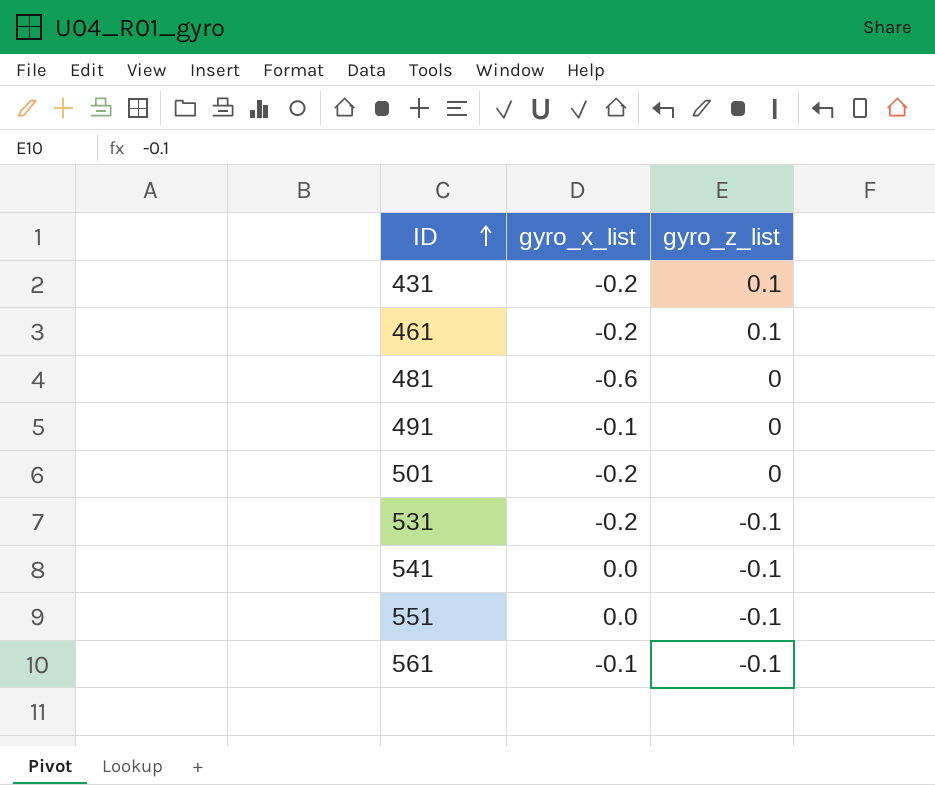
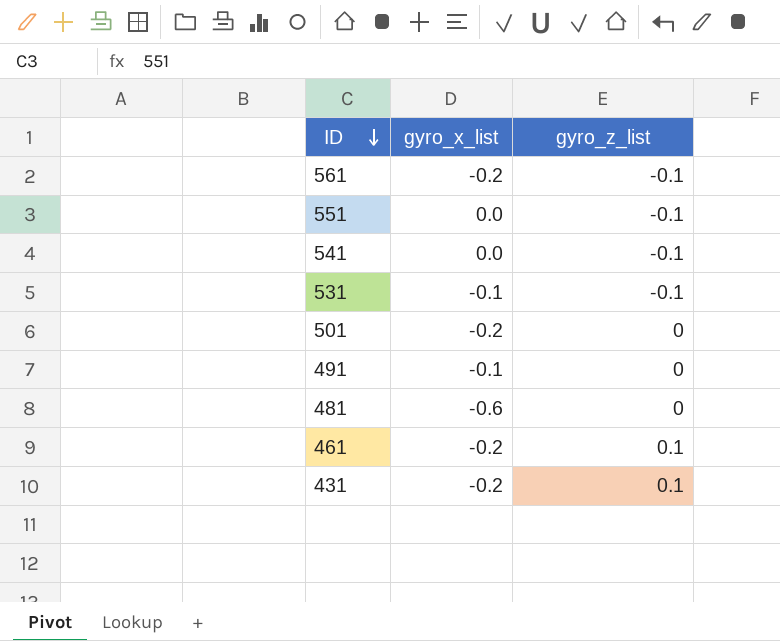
row order: ID ascending -> ID descending
561 | gyro_x_list: -0.1 -> -0.2
531 | gyro_x_list: -0.2 -> -0.1

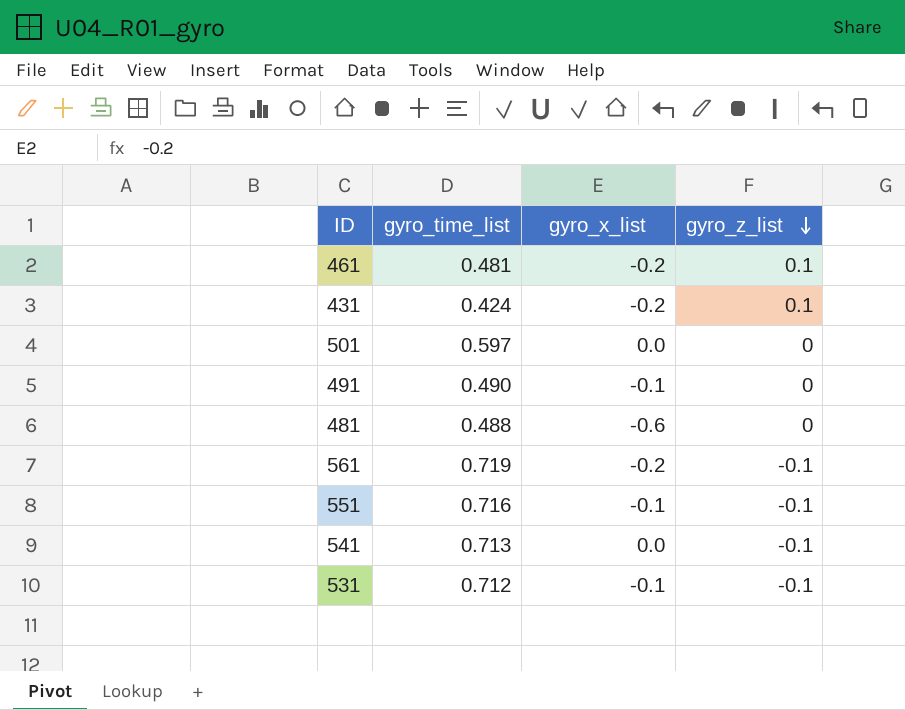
row order: ID descending -> gyro_z_list descending
column gyro_time_list | position: none -> 2
501 | gyro_x_list: -0.2 -> 0.0
551 | gyro_x_list: 0.0 -> -0.1

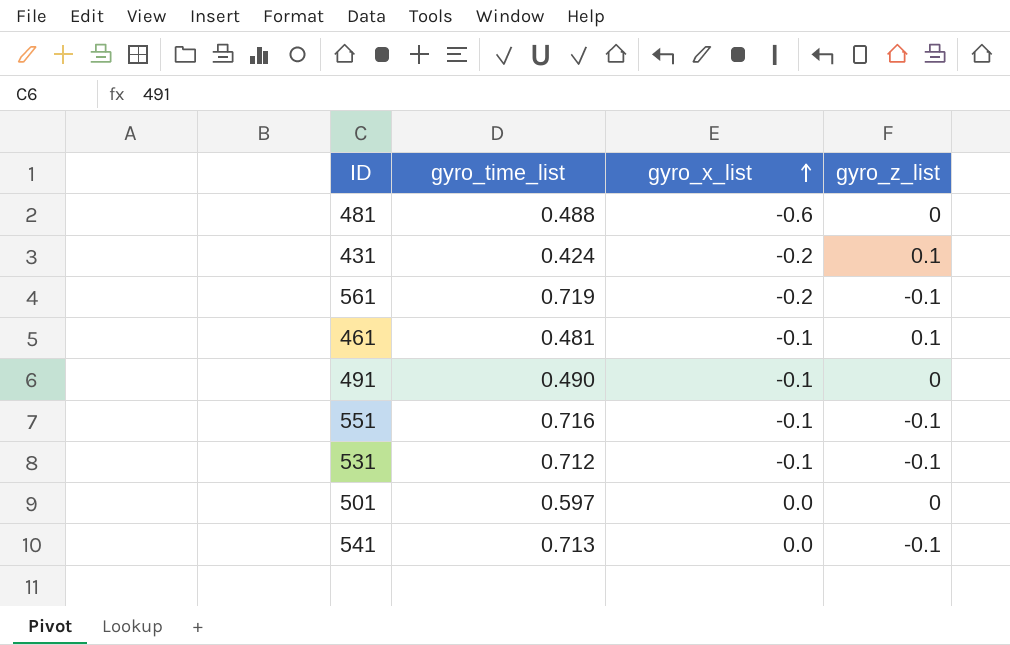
row order: gyro_z_list descending -> gyro_x_list ascending
461 | gyro_x_list: -0.2 -> -0.1

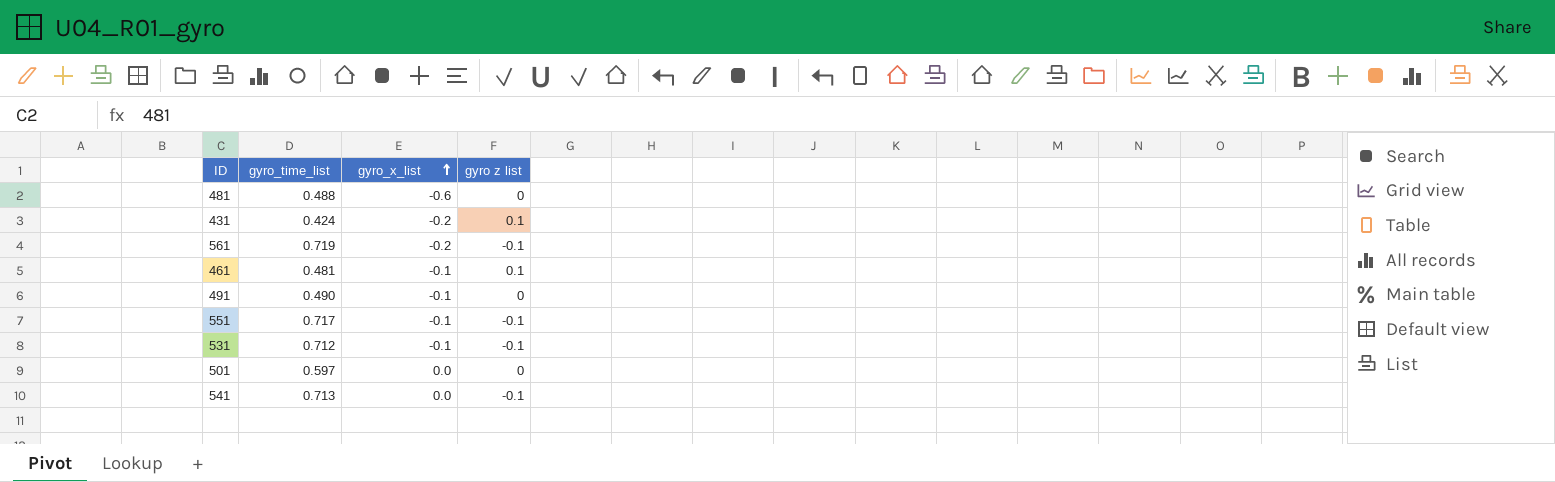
column name: gyro_z_list -> gyro z list
551 | gyro_time_list: 0.716 -> 0.717

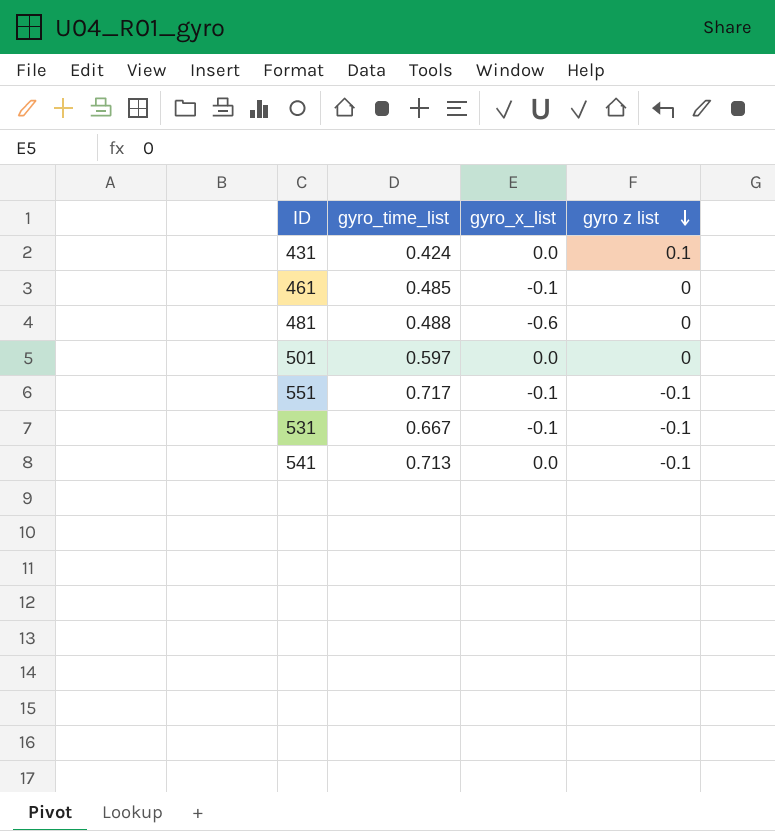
row order: gyro_x_list ascending -> gyro z list descending
row 561: 0.719 | -0.2 | -0.1 -> none
row 491: 0.490 | -0.1 | 0 -> none
431 | gyro_x_list: -0.2 -> 0.0
461 | gyro_time_list: 0.481 -> 0.485
461 | gyro z list: 0.1 -> 0
531 | gyro_time_list: 0.712 -> 0.667

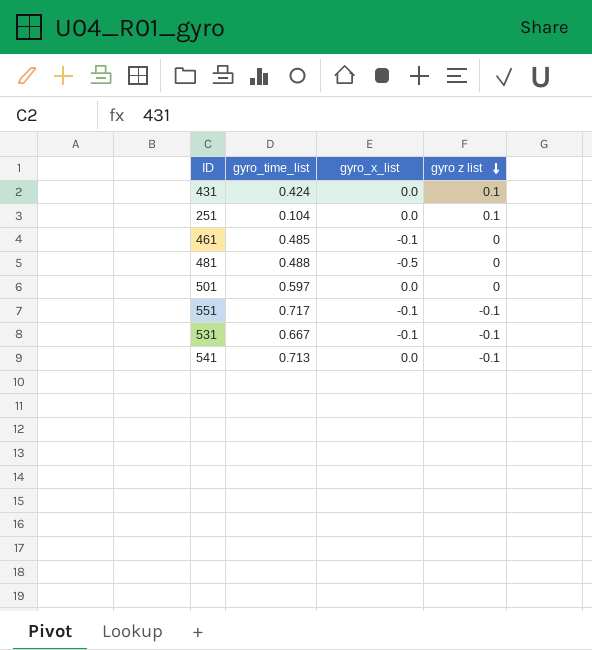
row 251: none -> 0.104 | 0.0 | 0.1
481 | gyro_x_list: -0.6 -> -0.5

